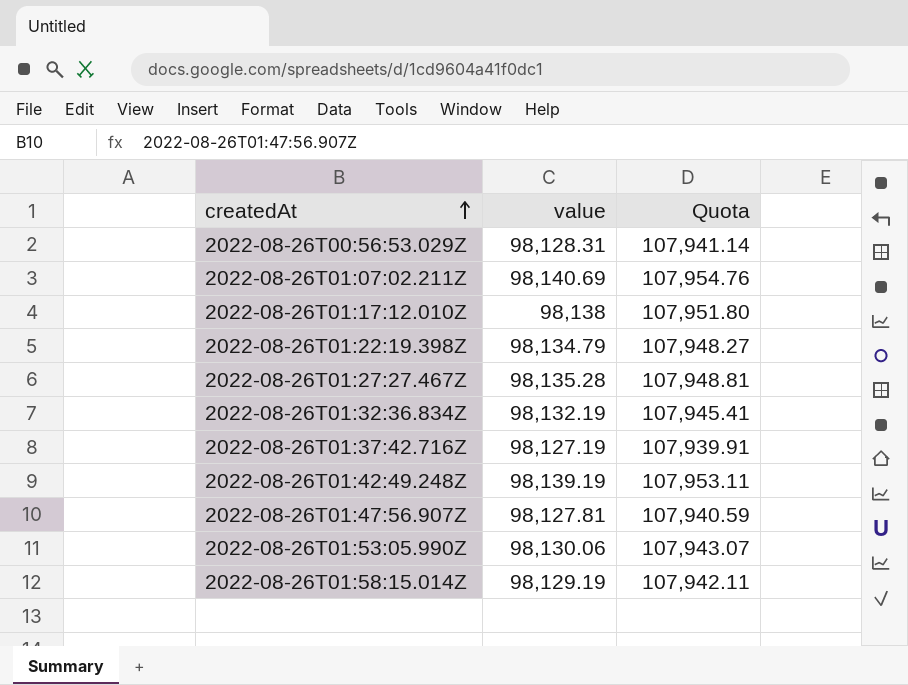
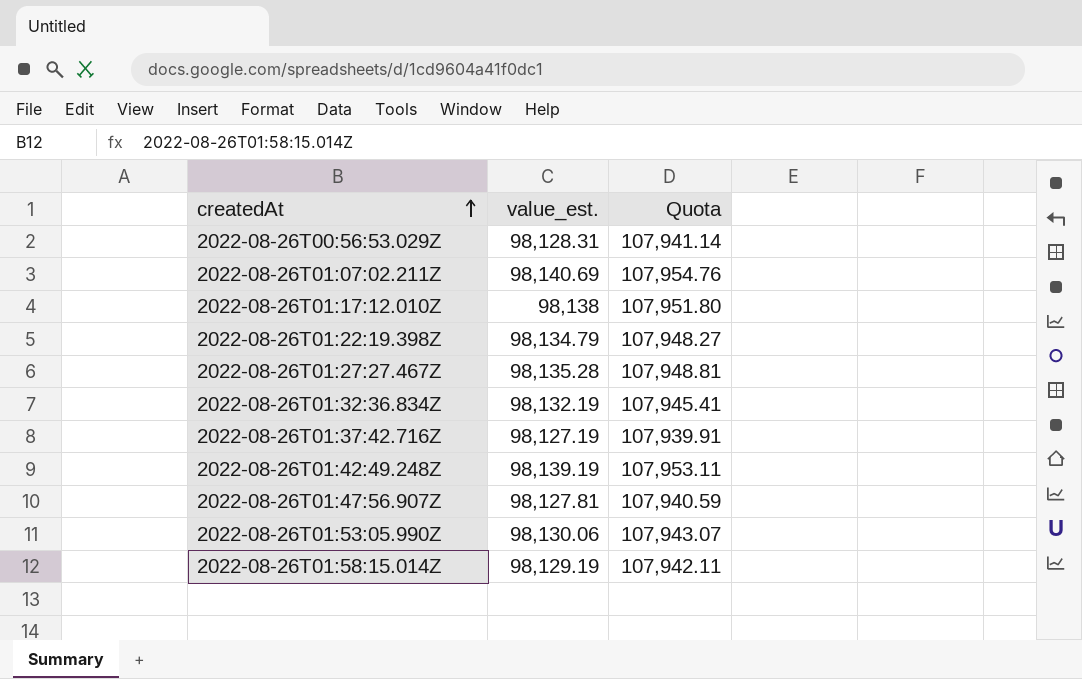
column name: value -> value_est.

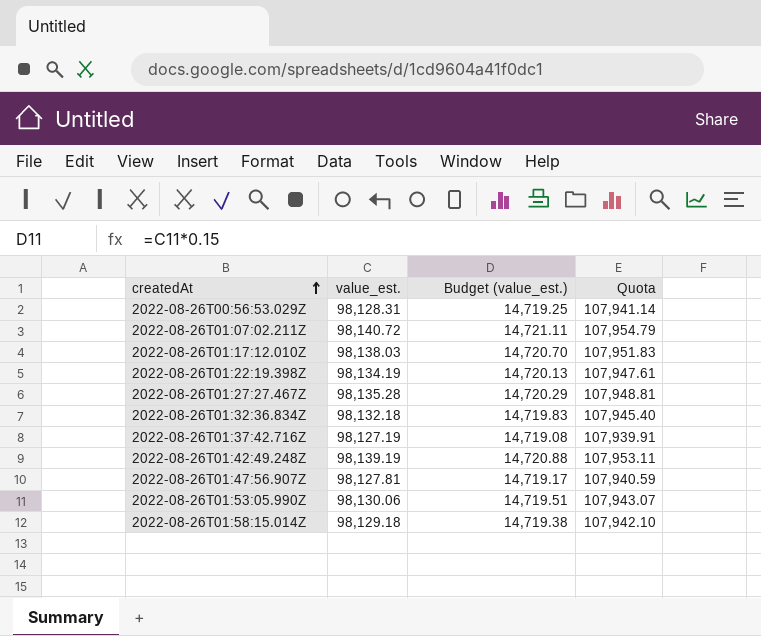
column Budget (value_est.) | formula: none -> [value_est.] * 0.15
2022-08-26T01:07:02.211Z | value_est.: 98,140.69 -> 98,140.72
2022-08-26T01:07:02.211Z | Quota: 107,954.76 -> 107,954.79
2022-08-26T01:17:12.010Z | value_est.: 98,138 -> 98,138.03
2022-08-26T01:17:12.010Z | Quota: 107,951.80 -> 107,951.83
2022-08-26T01:22:19.398Z | value_est.: 98,134.79 -> 98,134.19
2022-08-26T01:22:19.398Z | Quota: 107,948.27 -> 107,947.61
2022-08-26T01:32:36.834Z | value_est.: 98,132.19 -> 98,132.18
2022-08-26T01:32:36.834Z | Quota: 107,945.41 -> 107,945.40
2022-08-26T01:58:15.014Z | value_est.: 98,129.19 -> 98,129.18
2022-08-26T01:58:15.014Z | Quota: 107,942.11 -> 107,942.10

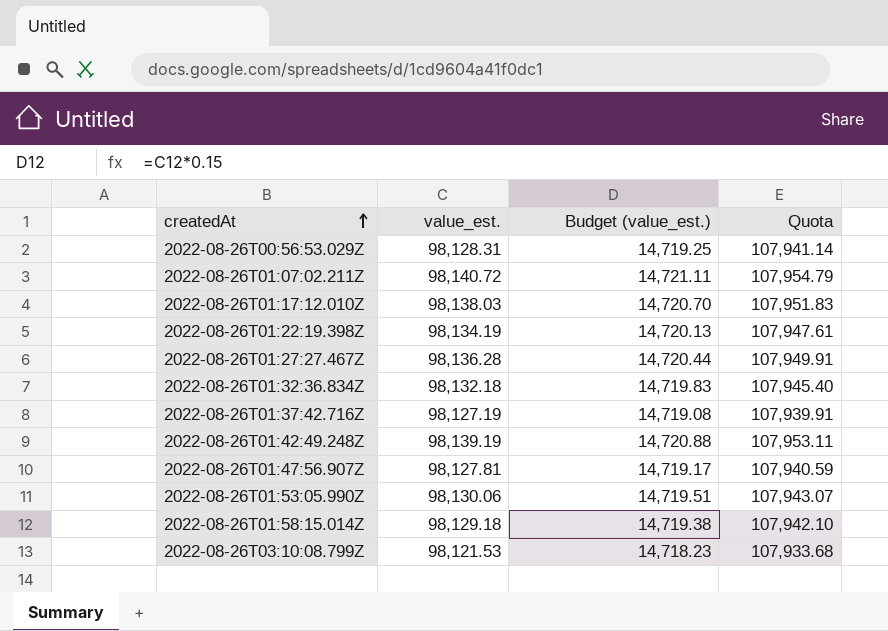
2022-08-26T01:27:27.467Z | value_est.: 98,135.28 -> 98,136.28
2022-08-26T01:27:27.467Z | Budget (value_est.): 14,720.29 -> 14,720.44
2022-08-26T01:27:27.467Z | Quota: 107,948.81 -> 107,949.91
row 2022-08-26T03:10:08.799Z: none -> 98,121.53 | 14,718.23 | 107,933.68

